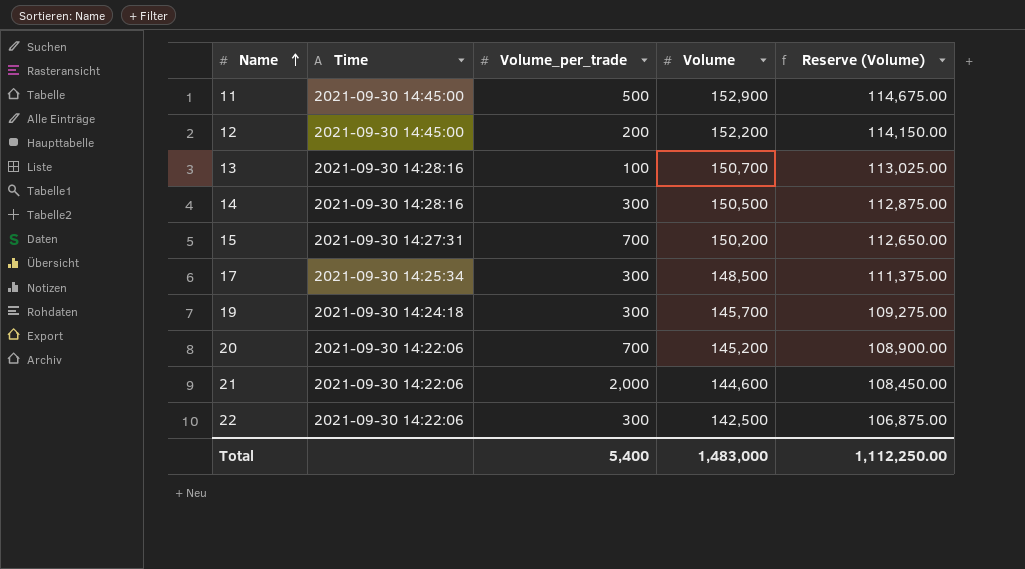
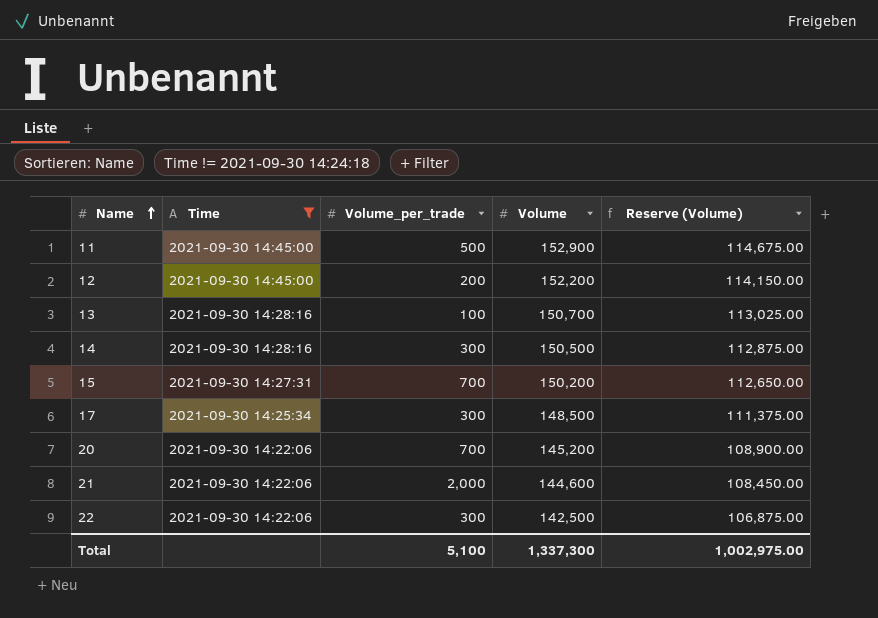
filter: none -> Time != 2021-09-30 14:24:18
Total | Volume_per_trade: 5,400 -> 5,100
Total | Volume: 1,483,000 -> 1,337,300
Total | Reserve (Volume): 1,112,250.00 -> 1,002,975.00

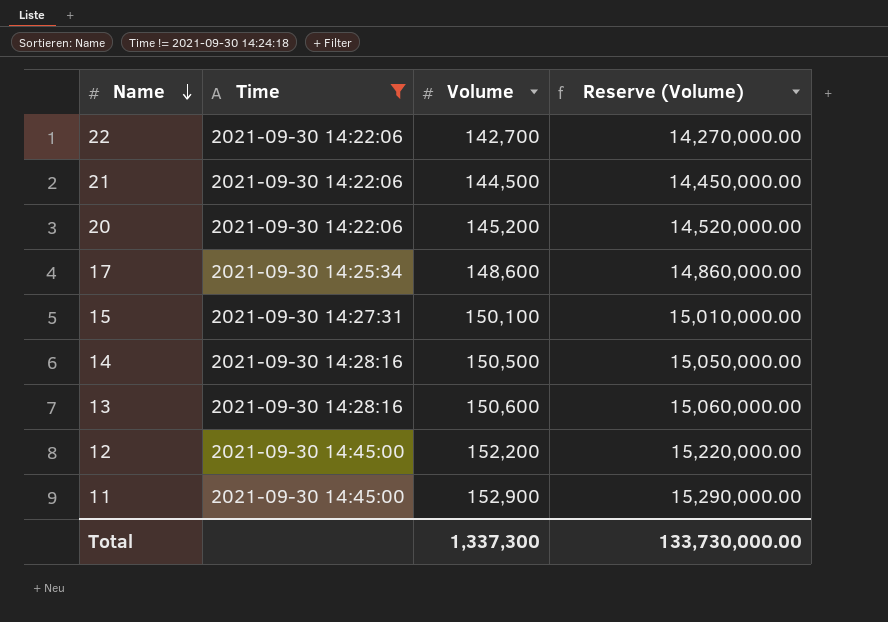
row order: Name ascending -> Name descending
column Volume_per_trade | position: 3 -> none
column Reserve (Volume) | formula: [Volume] * 0.75 -> [Volume] * 100
22 | Volume: 142,500 -> 142,700
21 | Volume: 144,600 -> 144,500
17 | Volume: 148,500 -> 148,600
15 | Volume: 150,200 -> 150,100
13 | Volume: 150,700 -> 150,600
Total | Reserve (Volume): 1,002,975.00 -> 133,730,000.00

